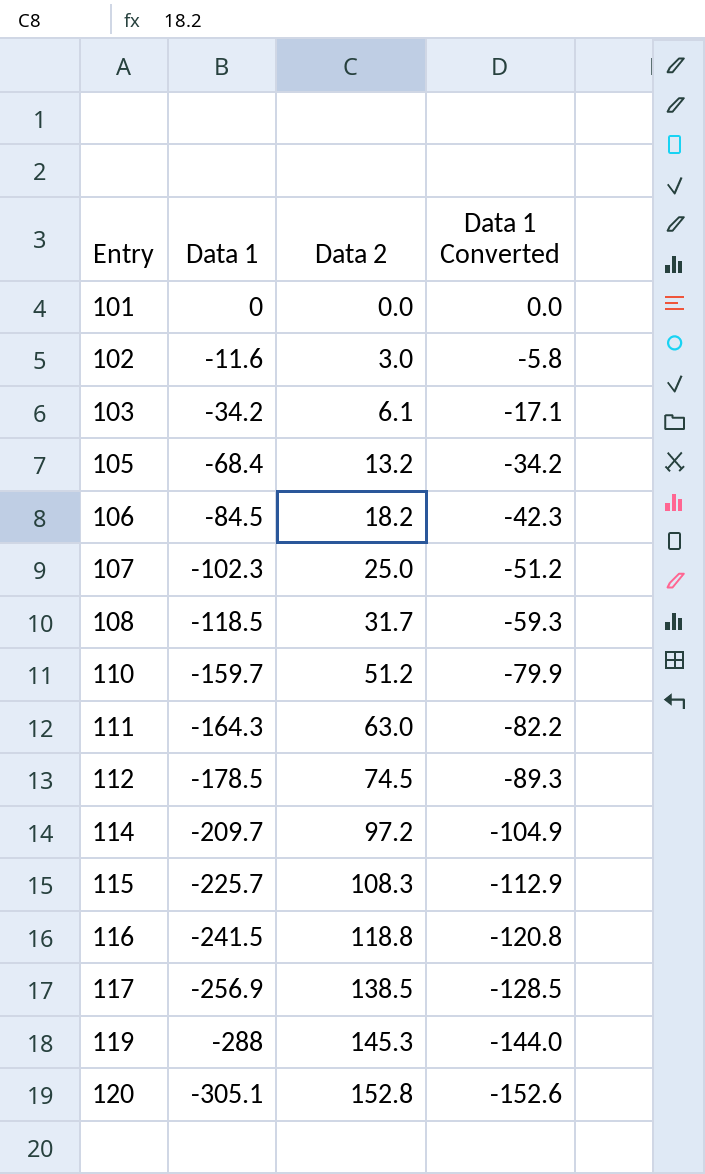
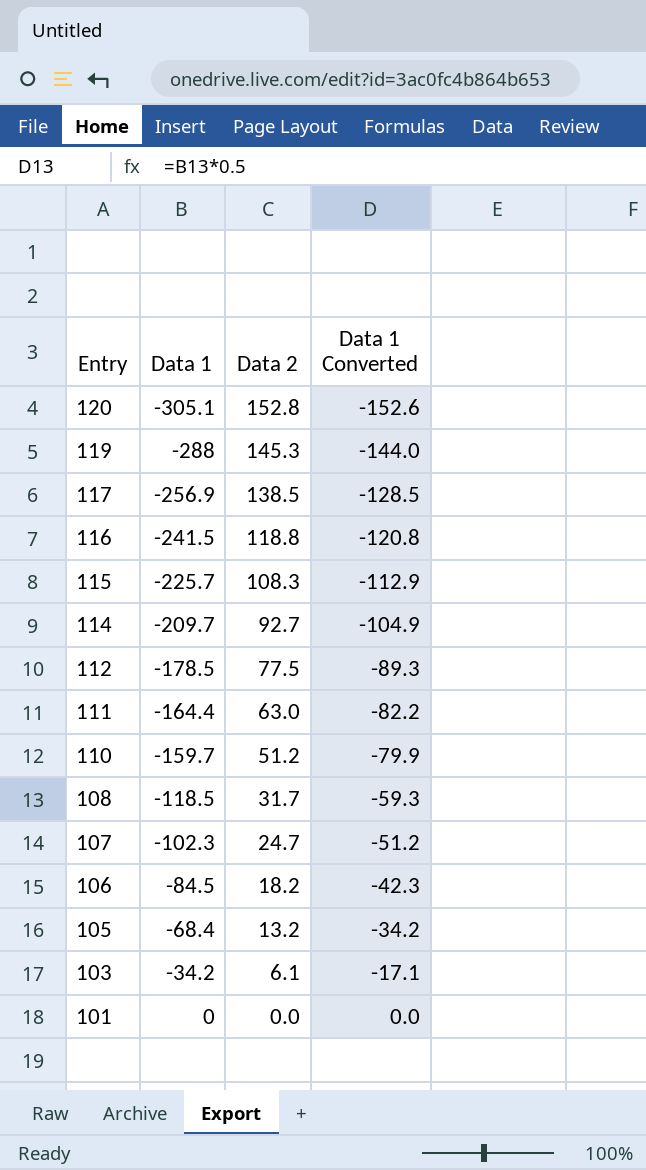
row order: Entry ascending -> Entry descending
row 102: -11.6 | 3.0 | -5.8 -> none
114 | Data 2: 97.2 -> 92.7
112 | Data 2: 74.5 -> 77.5
111 | Data 1: -164.3 -> -164.4
107 | Data 2: 25.0 -> 24.7

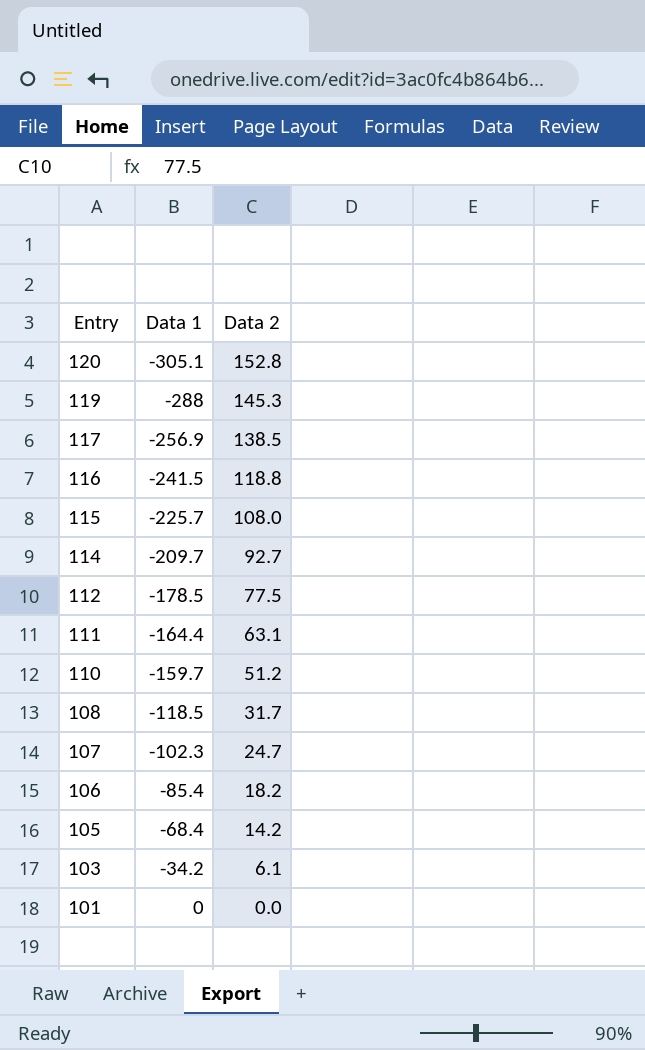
column Data 1 Converted | formula: [Data 1] * 0.5 -> none
115 | Data 2: 108.3 -> 108.0
111 | Data 2: 63.0 -> 63.1
106 | Data 1: -84.5 -> -85.4
105 | Data 2: 13.2 -> 14.2

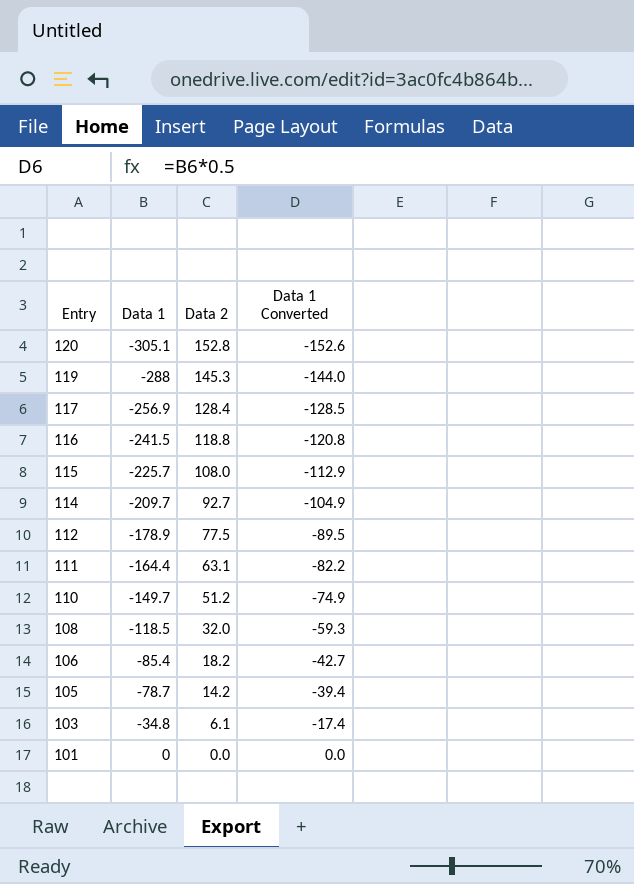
column Data 1 Converted | formula: none -> [Data 1] * 0.5
row 107: -102.3 | 24.7 -> none
117 | Data 2: 138.5 -> 128.4
112 | Data 1: -178.5 -> -178.9
110 | Data 1: -159.7 -> -149.7
108 | Data 2: 31.7 -> 32.0
105 | Data 1: -68.4 -> -78.7
103 | Data 1: -34.2 -> -34.8

